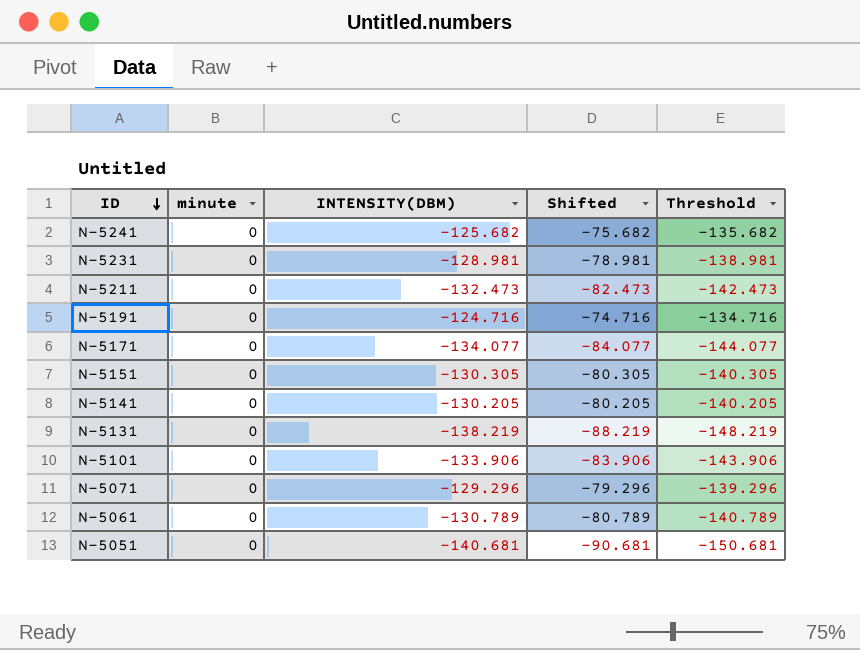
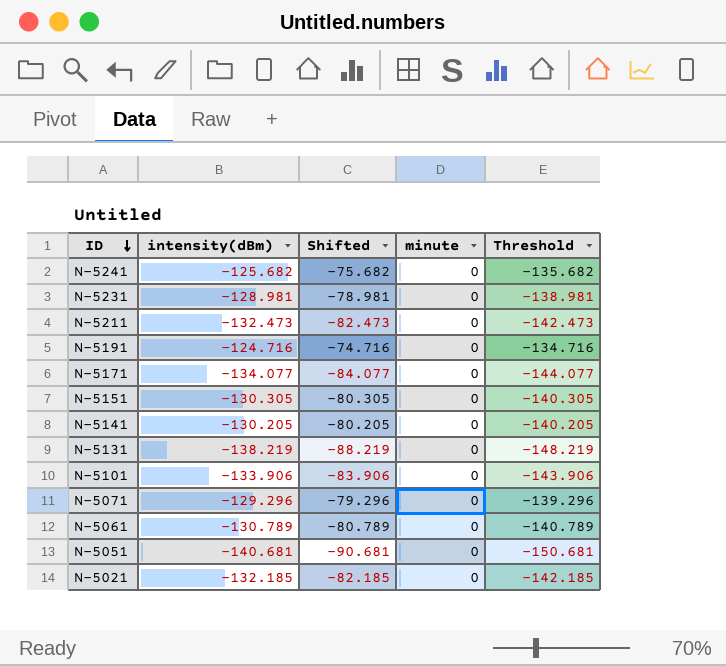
column name: INTENSITY(DBM) -> intensity(dBm)
column minute | position: 2 -> 4
row N-5021: none -> -132.185 | -82.185 | 0 | -142.185

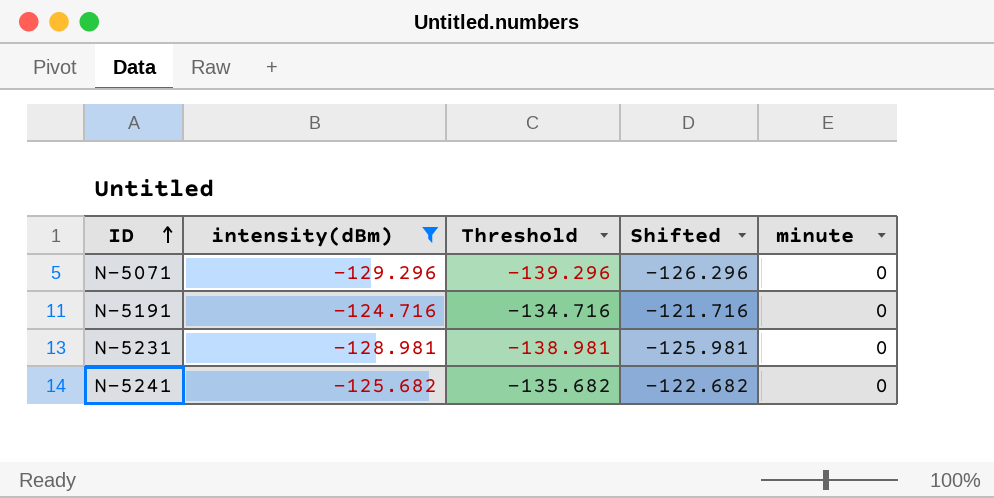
filter: none -> intensity(dBm) >= -129.296
row order: ID descending -> ID ascending
column Threshold | position: 5 -> 3
column Shifted | formula: [intensity(dBm)] + 50 -> [intensity(dBm)] + 3

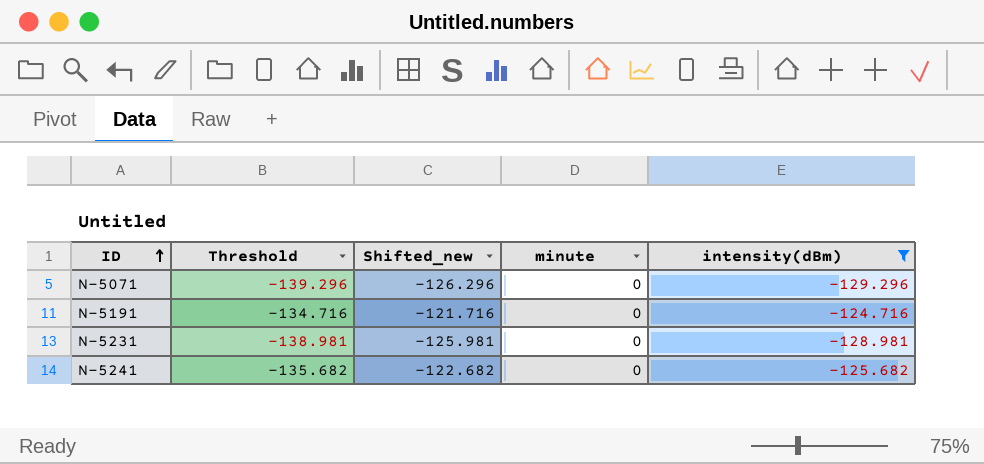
column name: Shifted -> Shifted_new
column intensity(dBm) | position: 2 -> 5

